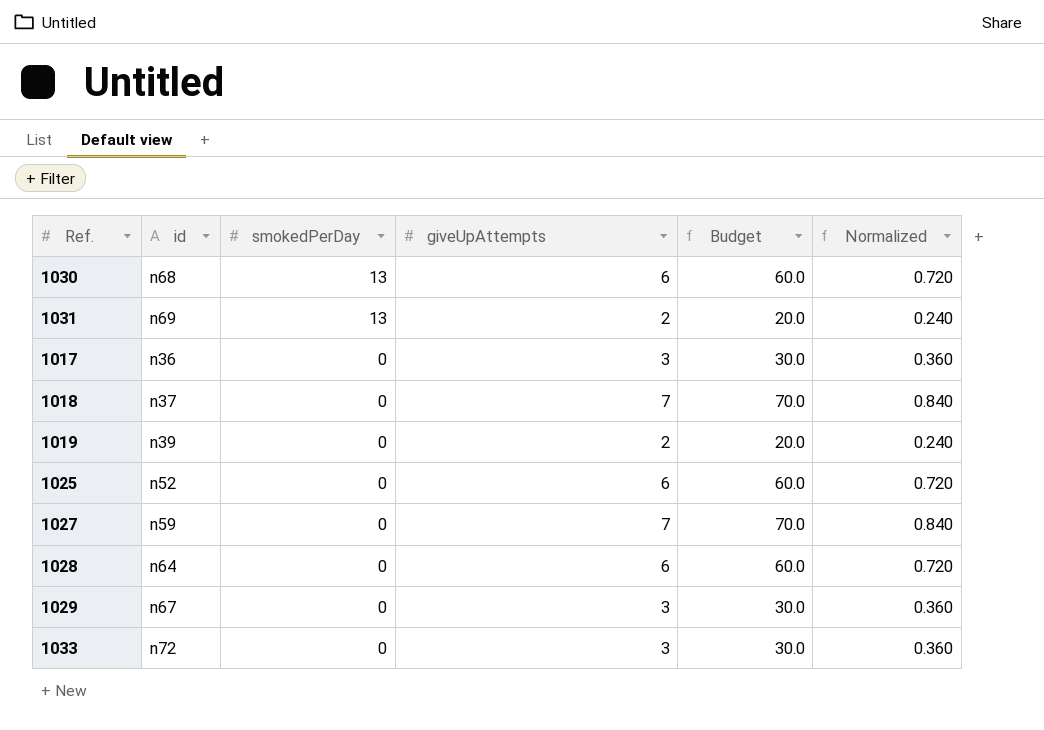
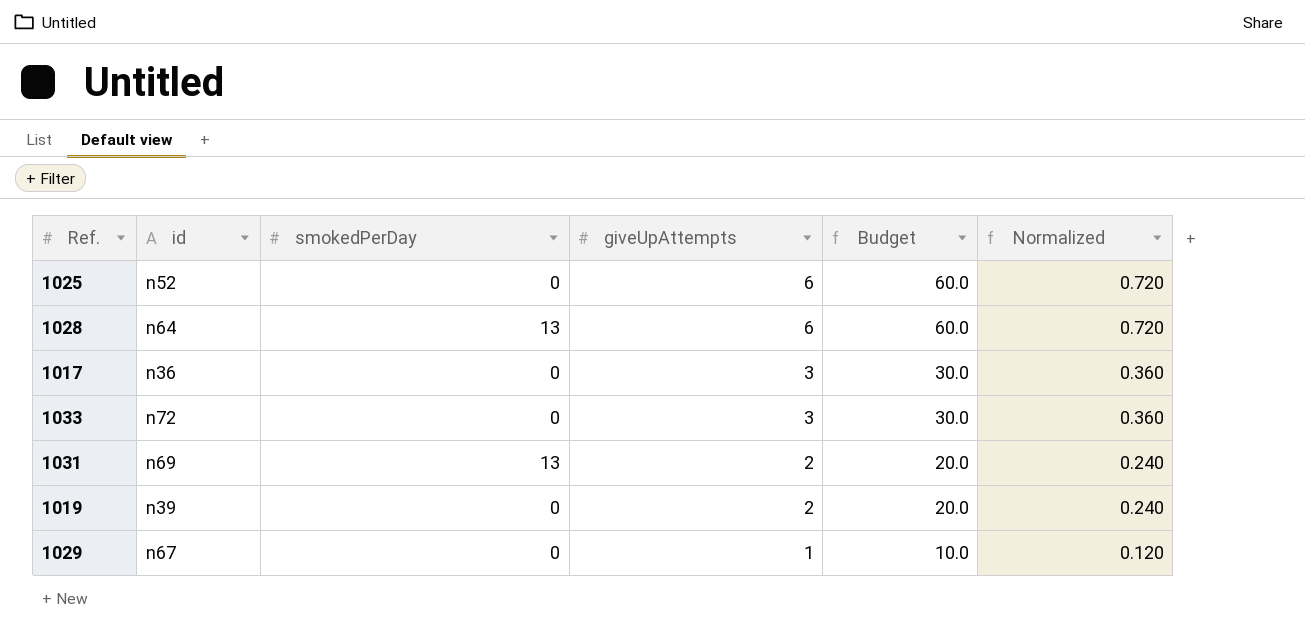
row order: smokedPerDay descending -> giveUpAttempts descending
row 1030: n68 | 13 | 6 | 60.0 | 0.720 -> none
row 1018: n37 | 0 | 7 | 70.0 | 0.840 -> none
row 1027: n59 | 0 | 7 | 70.0 | 0.840 -> none
1028 | smokedPerDay: 0 -> 13
1029 | giveUpAttempts: 3 -> 1
1029 | Budget: 30.0 -> 10.0
1029 | Normalized: 0.360 -> 0.120

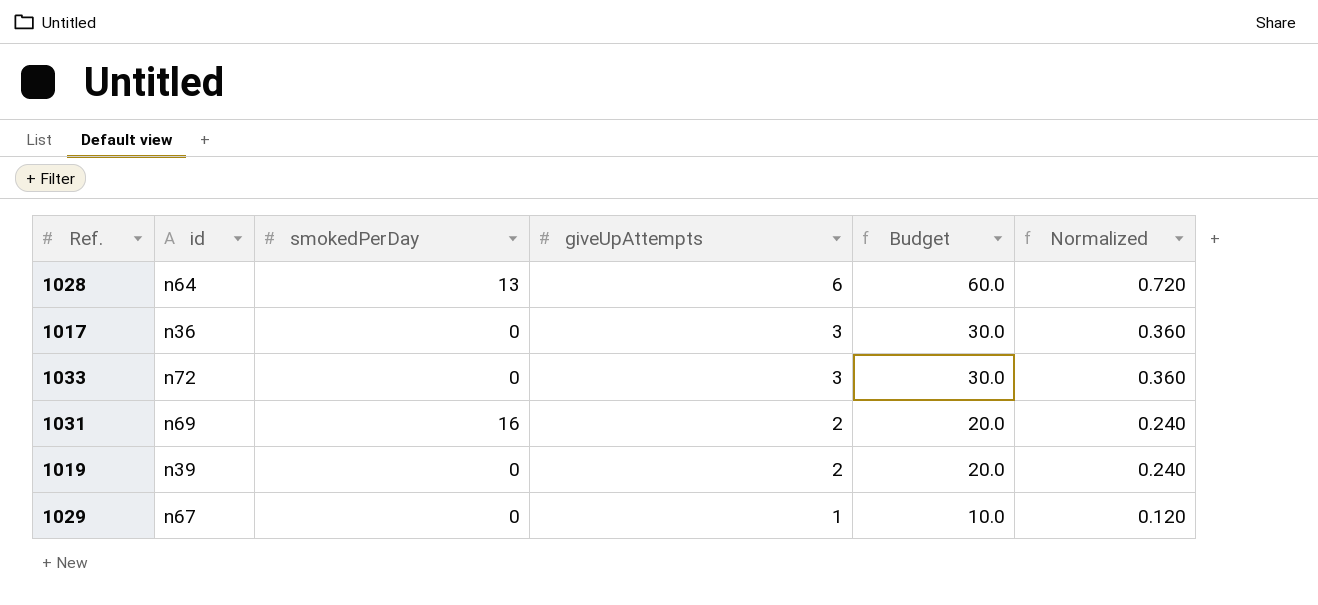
row 1025: n52 | 0 | 6 | 60.0 | 0.720 -> none
1031 | smokedPerDay: 13 -> 16

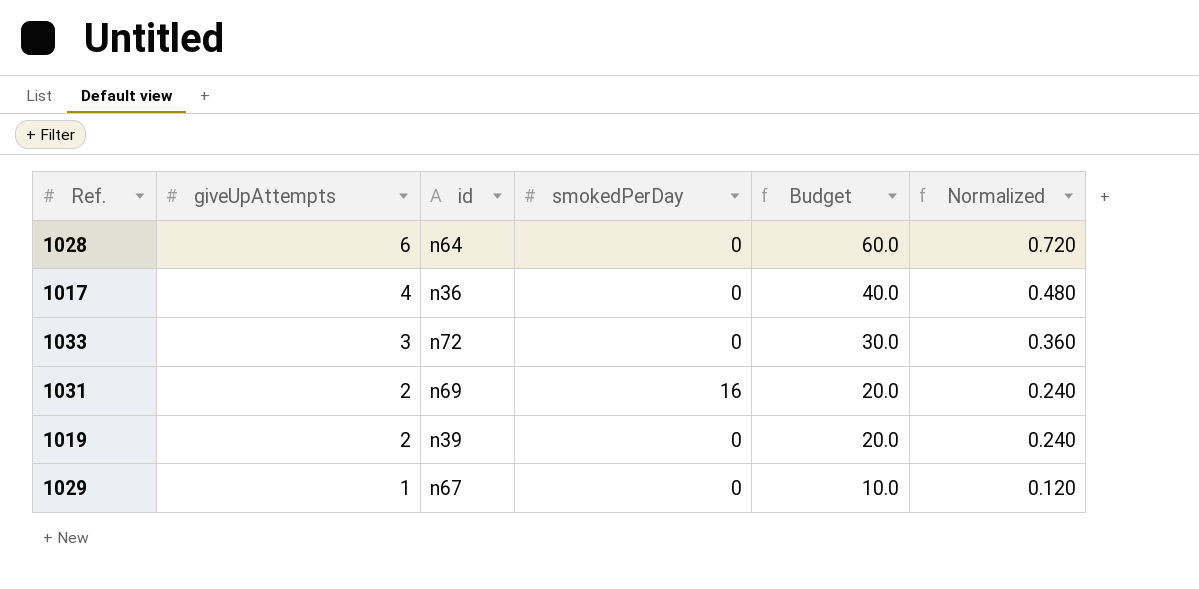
column giveUpAttempts | position: 4 -> 2
1028 | smokedPerDay: 13 -> 0
1017 | giveUpAttempts: 3 -> 4
1017 | Budget: 30.0 -> 40.0
1017 | Normalized: 0.360 -> 0.480

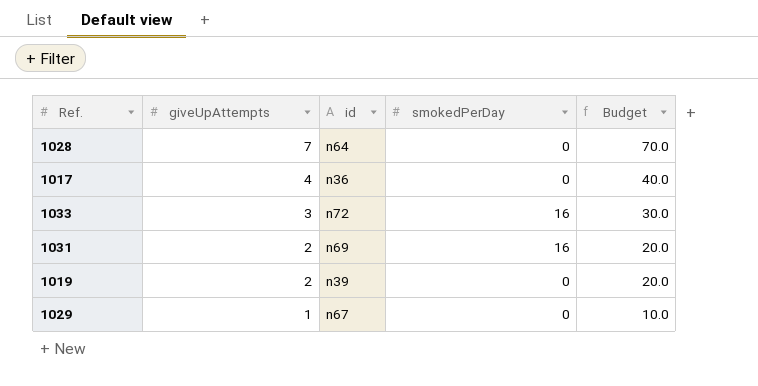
column Normalized | formula: [giveUpAttempts] * 0.12 -> none
1028 | giveUpAttempts: 6 -> 7
1028 | Budget: 60.0 -> 70.0
1033 | smokedPerDay: 0 -> 16

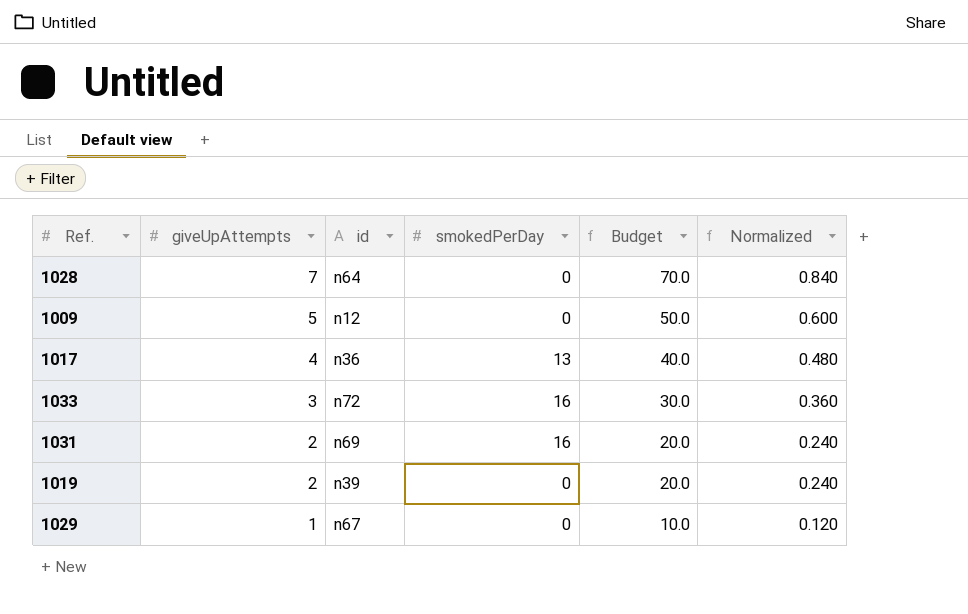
column Normalized | formula: none -> [giveUpAttempts] * 0.12
row 1009: none -> 5 | n12 | 0 | 50.0 | 0.600
1017 | smokedPerDay: 0 -> 13

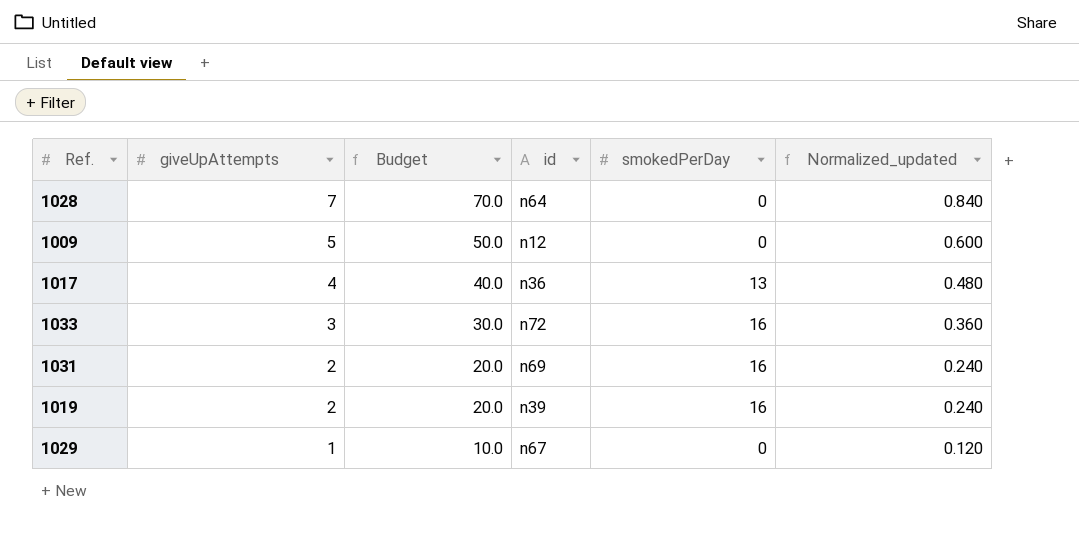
column Budget | position: 5 -> 3
column name: Normalized -> Normalized_updated
1019 | smokedPerDay: 0 -> 16

